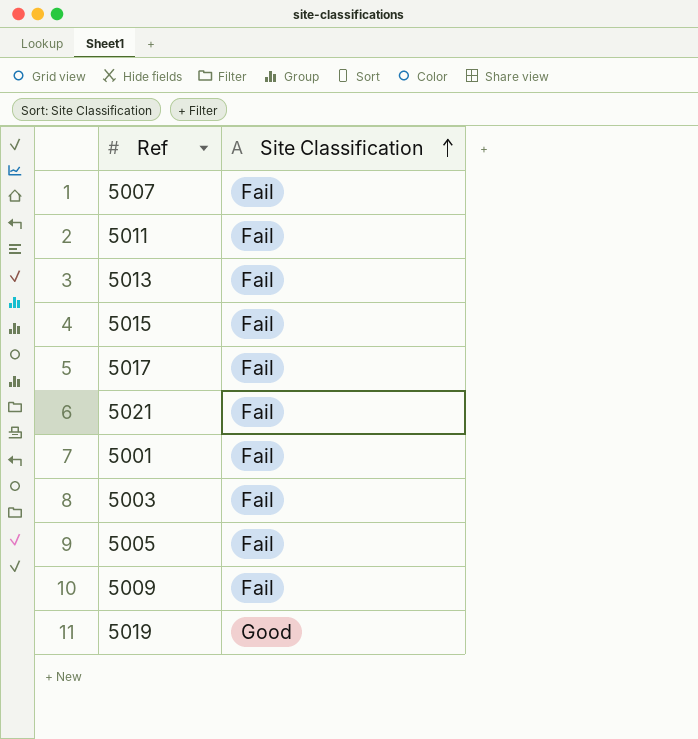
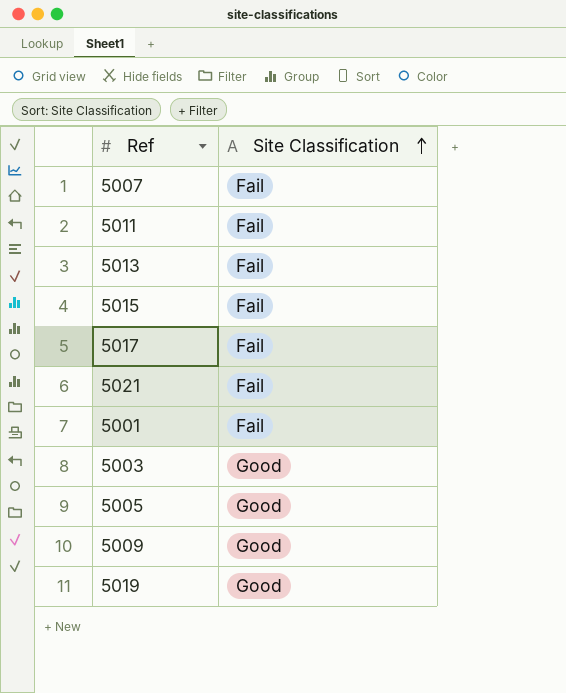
5003 | Site Classification: Fail -> Good
5005 | Site Classification: Fail -> Good
5009 | Site Classification: Fail -> Good

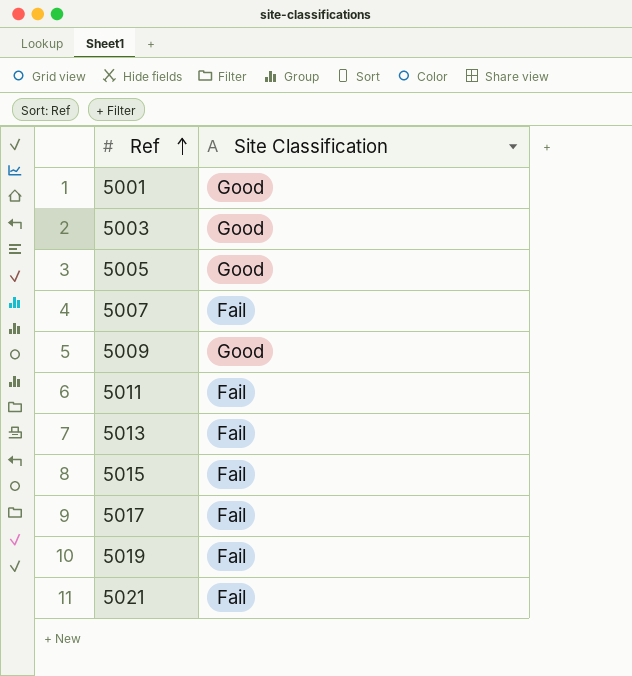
row order: Site Classification ascending -> Ref ascending
5001 | Site Classification: Fail -> Good
5019 | Site Classification: Good -> Fail

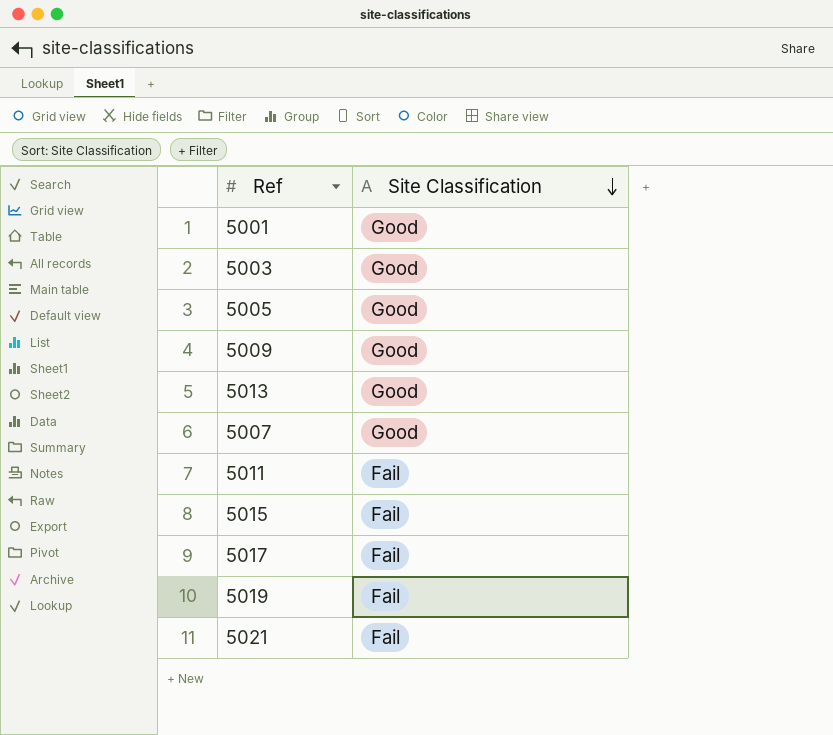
row order: Ref ascending -> Site Classification descending
5013 | Site Classification: Fail -> Good
5007 | Site Classification: Fail -> Good

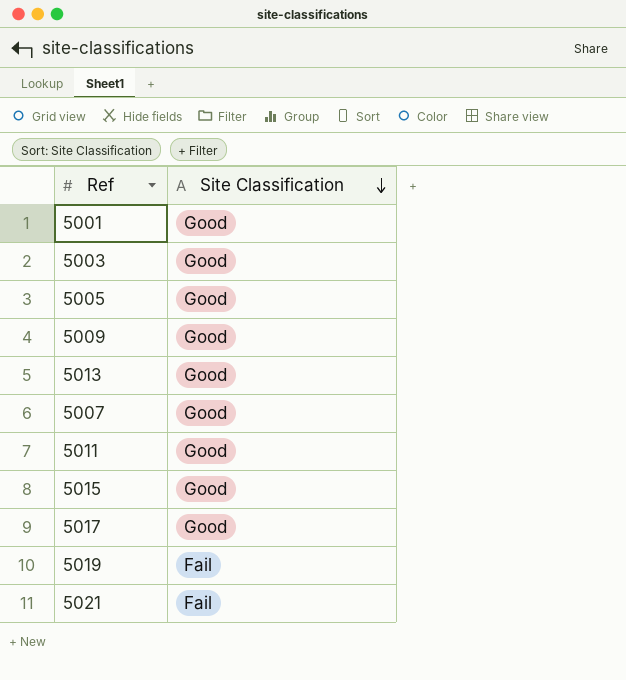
5011 | Site Classification: Fail -> Good
5015 | Site Classification: Fail -> Good
5017 | Site Classification: Fail -> Good

